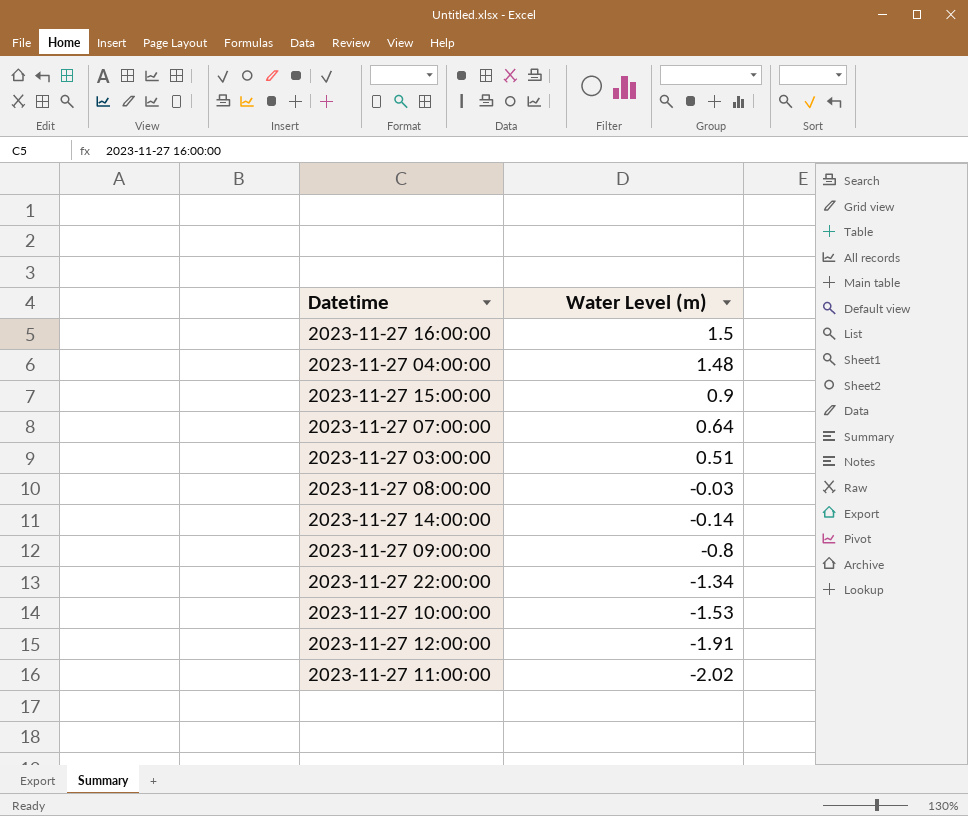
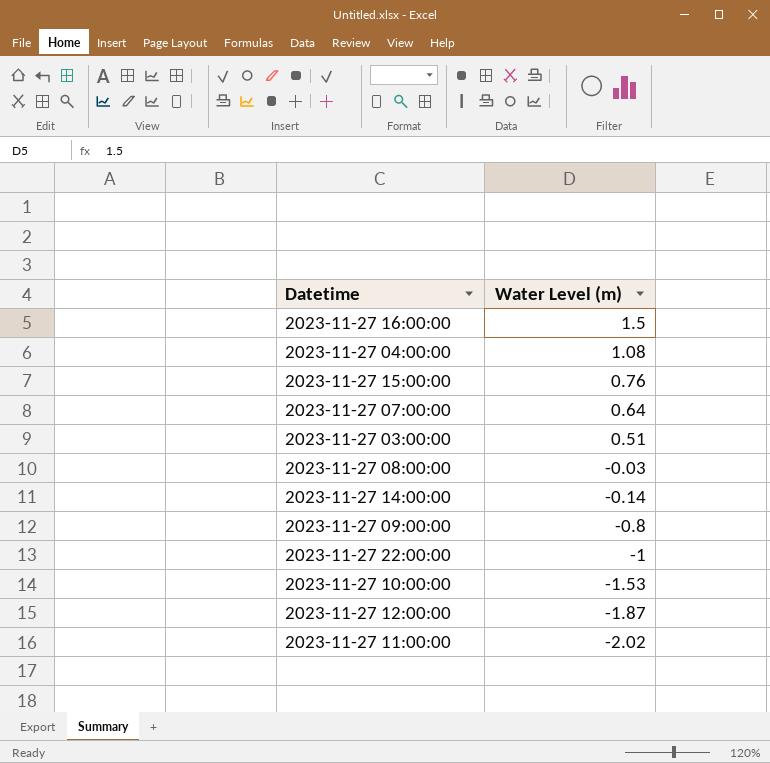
2023-11-27 04:00:00 | Water Level (m): 1.48 -> 1.08
2023-11-27 15:00:00 | Water Level (m): 0.9 -> 0.76
2023-11-27 22:00:00 | Water Level (m): -1.34 -> -1
2023-11-27 12:00:00 | Water Level (m): -1.91 -> -1.87

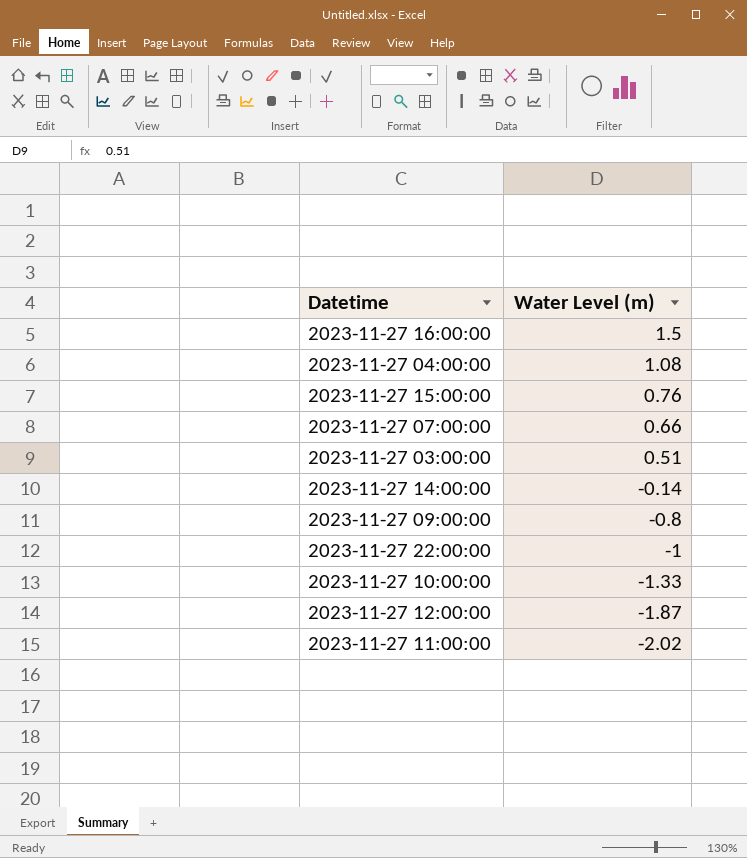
row 2023-11-27 08:00:00: -0.03 -> none
2023-11-27 07:00:00 | Water Level (m): 0.64 -> 0.66
2023-11-27 10:00:00 | Water Level (m): -1.53 -> -1.33

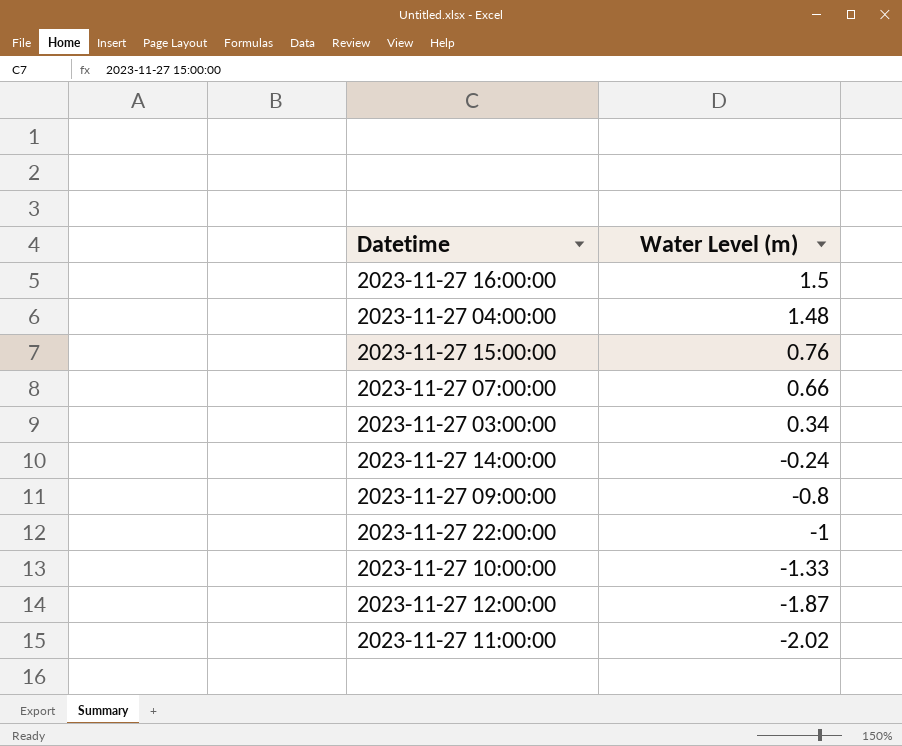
2023-11-27 04:00:00 | Water Level (m): 1.08 -> 1.48
2023-11-27 03:00:00 | Water Level (m): 0.51 -> 0.34
2023-11-27 14:00:00 | Water Level (m): -0.14 -> -0.24

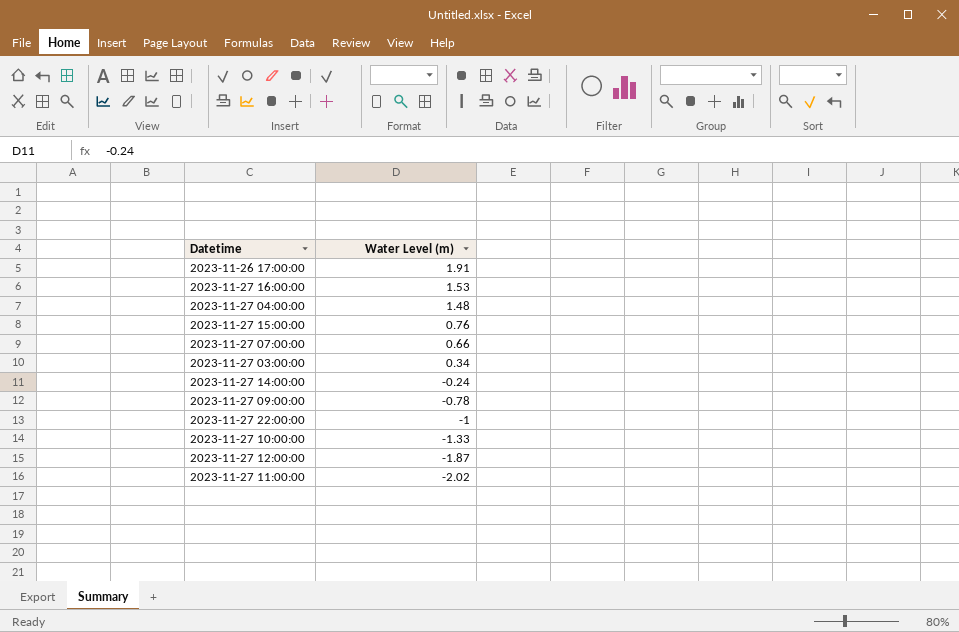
row 2023-11-26 17:00:00: none -> 1.91
2023-11-27 16:00:00 | Water Level (m): 1.5 -> 1.53
2023-11-27 09:00:00 | Water Level (m): -0.8 -> -0.78

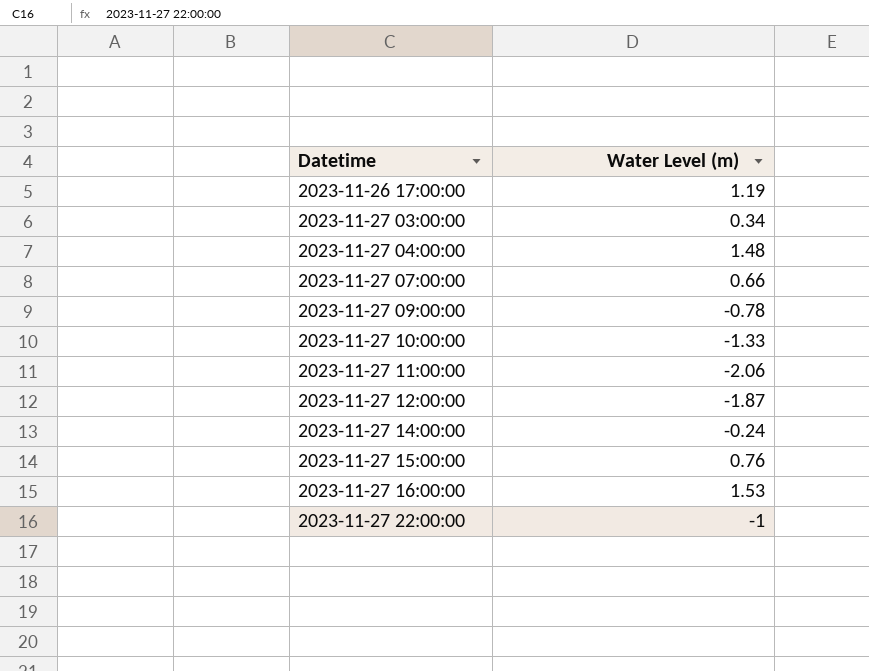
row order: Water Level (m) descending -> Datetime ascending
2023-11-26 17:00:00 | Water Level (m): 1.91 -> 1.19
2023-11-27 11:00:00 | Water Level (m): -2.02 -> -2.06

